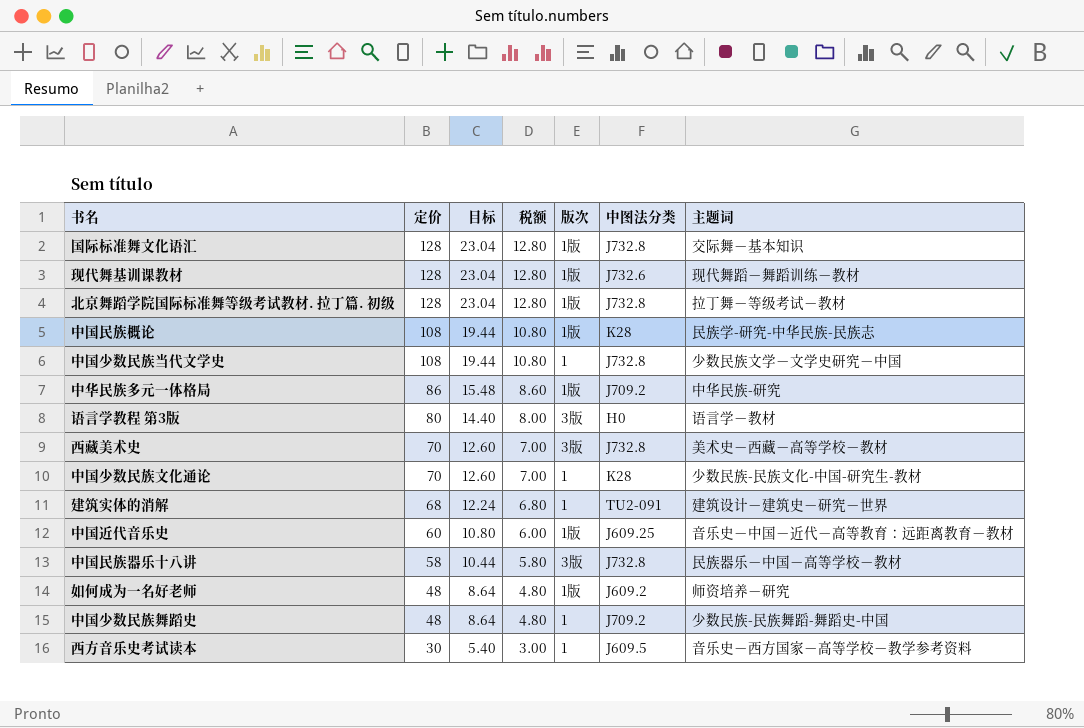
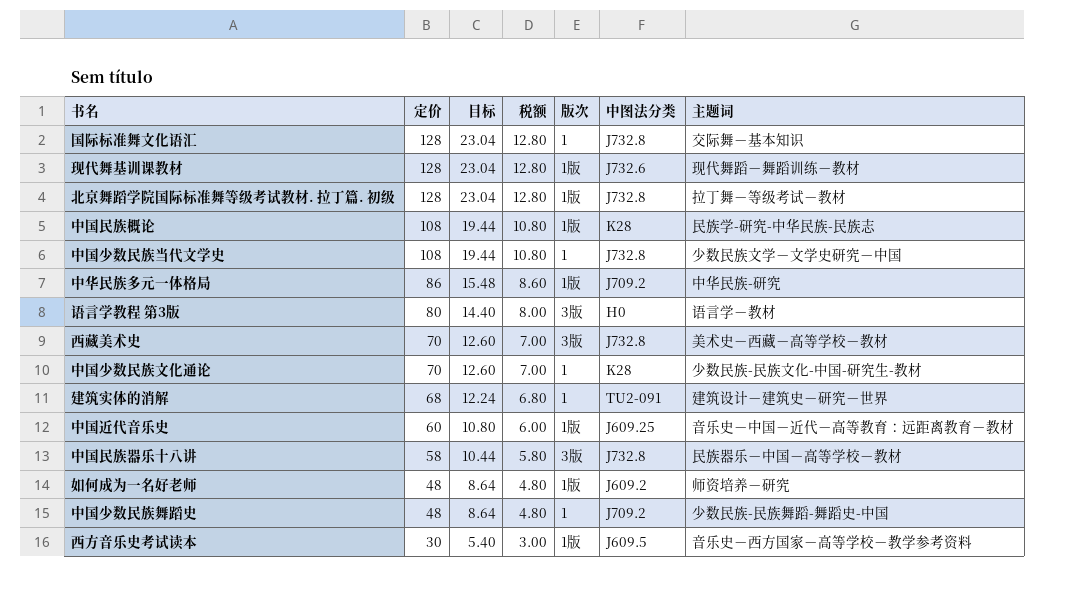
国际标准舞文化语汇 | 版次: 1版 -> 1
西方音乐史考试读本 | 版次: 1 -> 1版

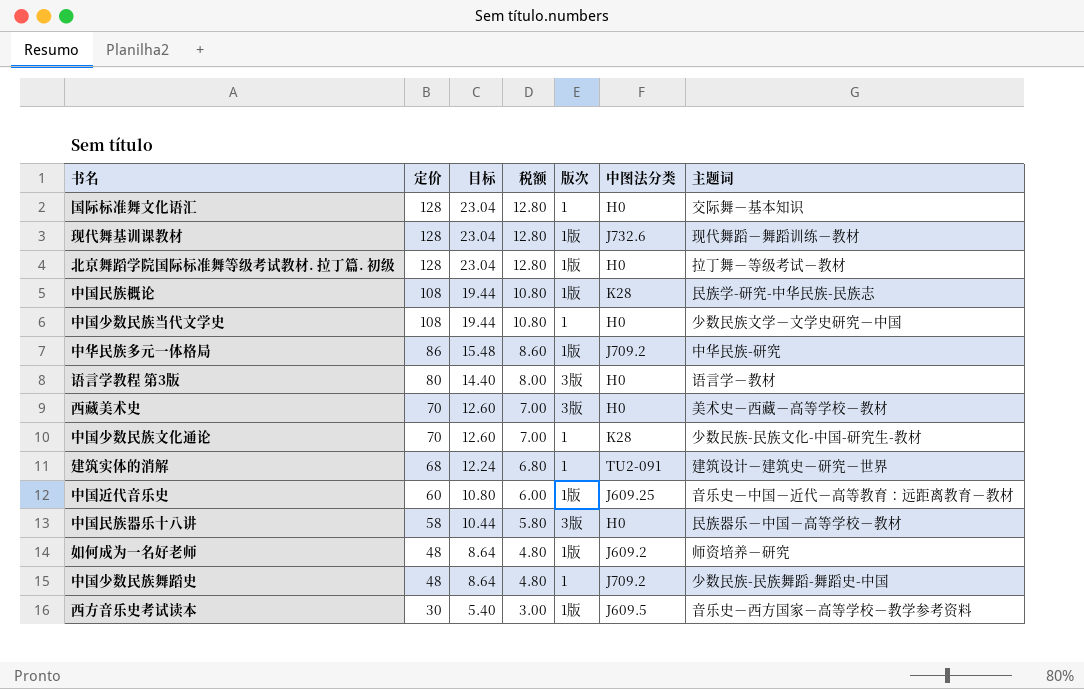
国际标准舞文化语汇 | 中图法分类: J732.8 -> H0
北京舞蹈学院国际标准舞等级考试教材. 拉丁篇. 初级 | 中图法分类: J732.8 -> H0
中国少数民族当代文学史 | 中图法分类: J732.8 -> H0
西藏美术史 | 中图法分类: J732.8 -> H0
中国民族器乐十八讲 | 中图法分类: J732.8 -> H0

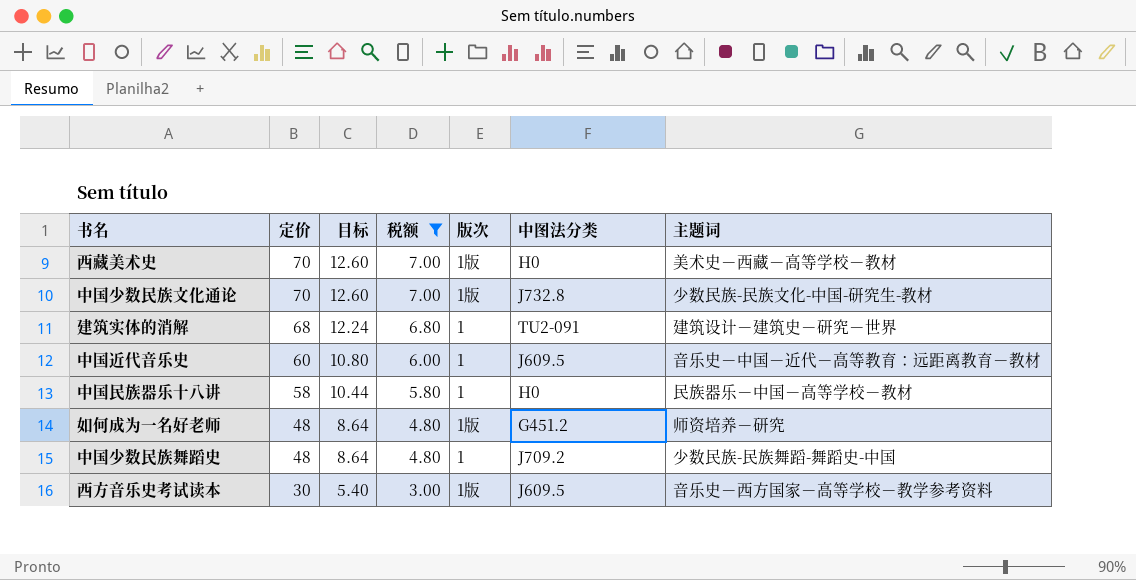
filter: none -> 税额 <= 7.00
西藏美术史 | 版次: 3版 -> 1版
中国少数民族文化通论 | 版次: 1 -> 1版
中国少数民族文化通论 | 中图法分类: K28 -> J732.8
中国近代音乐史 | 版次: 1版 -> 1
中国近代音乐史 | 中图法分类: J609.25 -> J609.5
中国民族器乐十八讲 | 版次: 3版 -> 1
如何成为一名好老师 | 中图法分类: J609.2 -> G451.2

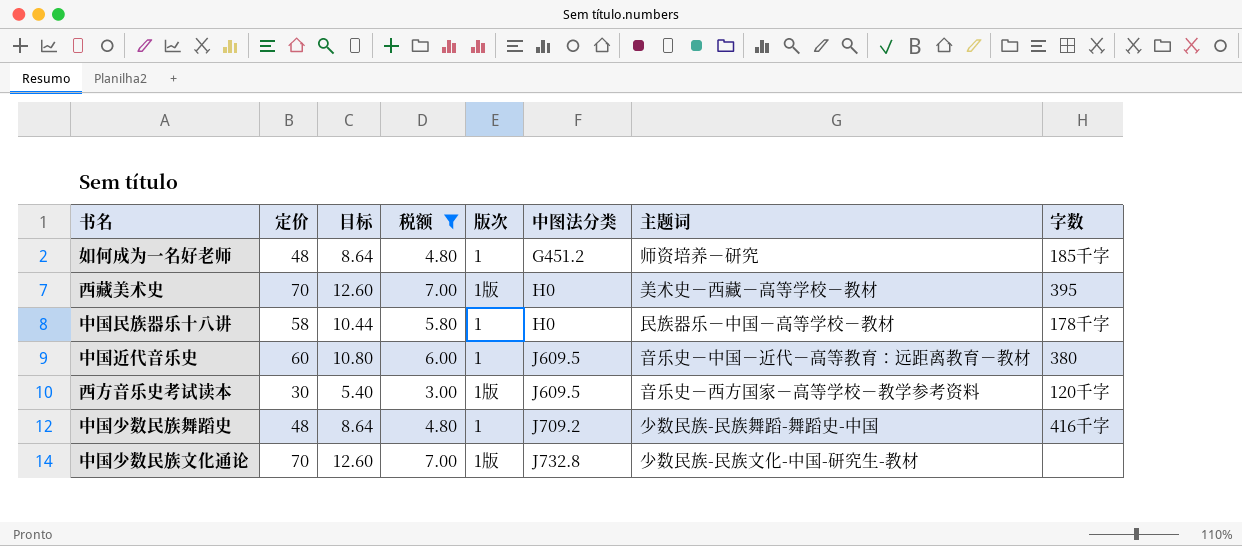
row order: 定价 descending -> 中图法分类 ascending
column 字数 | position: none -> 8
row 建筑实体的消解: 68 | 12.24 | 6.80 | 1 | TU2-091 | 建筑设计－建筑史－研究－世界 -> none
如何成为一名好老师 | 版次: 1版 -> 1

